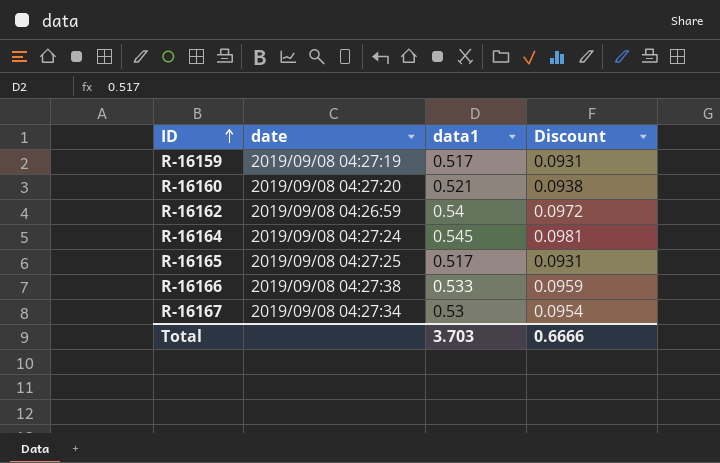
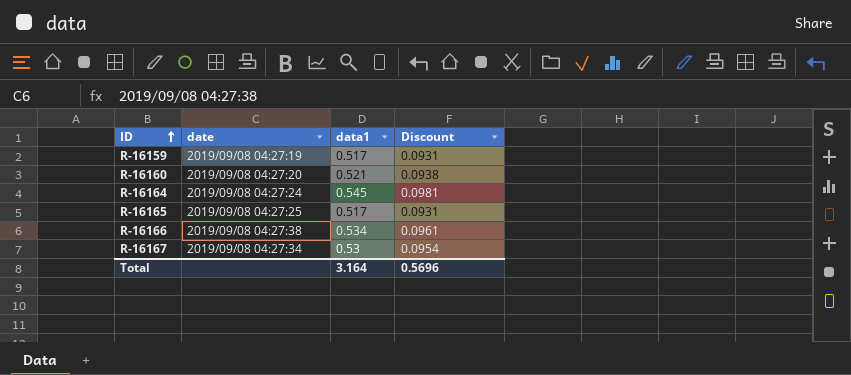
row R-16162: 2019/09/08 04:26:59 | 0.54 | 0.0972 -> none
R-16166 | data1: 0.533 -> 0.534
R-16166 | Discount: 0.0959 -> 0.0961
Total | data1: 3.703 -> 3.164
Total | Discount: 0.6666 -> 0.5696

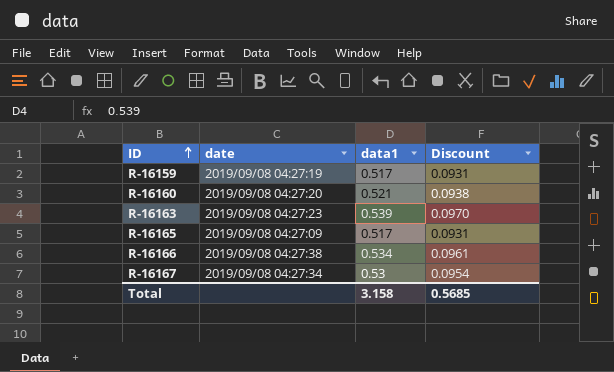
row R-16164: 2019/09/08 04:27:24 | 0.545 | 0.0981 -> none
row R-16163: none -> 2019/09/08 04:27:23 | 0.539 | 0.0970
R-16165 | date: 2019/09/08 04:27:25 -> 2019/09/08 04:27:09
Total | data1: 3.164 -> 3.158
Total | Discount: 0.5696 -> 0.5685

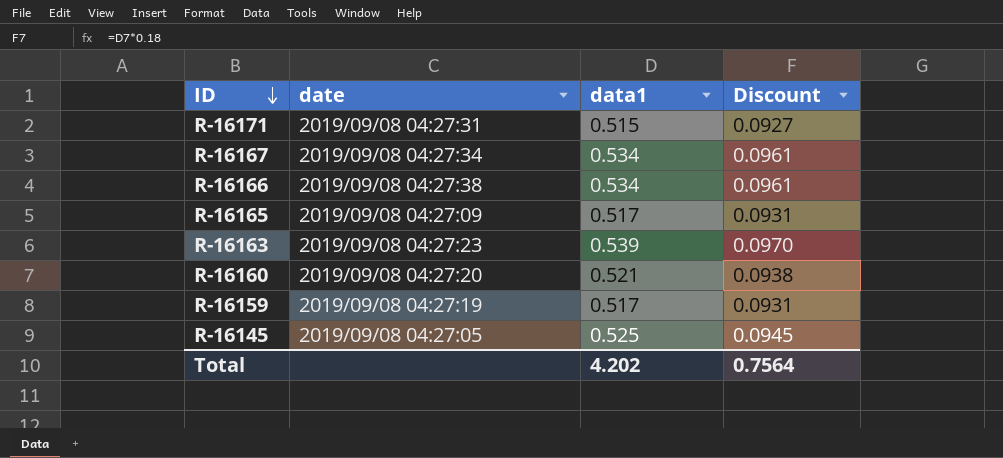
row order: ID ascending -> ID descending
row R-16171: none -> 2019/09/08 04:27:31 | 0.515 | 0.0927
R-16167 | data1: 0.53 -> 0.534
R-16167 | Discount: 0.0954 -> 0.0961
row R-16145: none -> 2019/09/08 04:27:05 | 0.525 | 0.0945
Total | data1: 3.158 -> 4.202
Total | Discount: 0.5685 -> 0.7564

